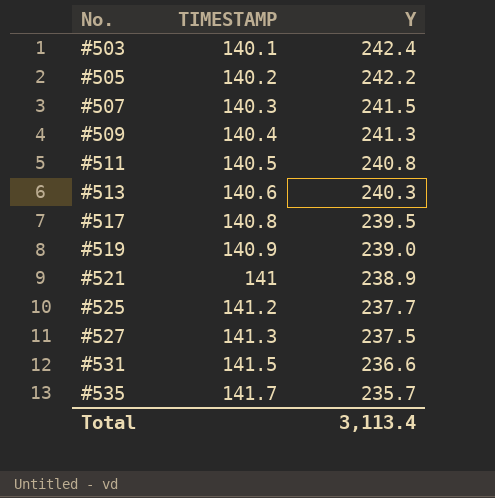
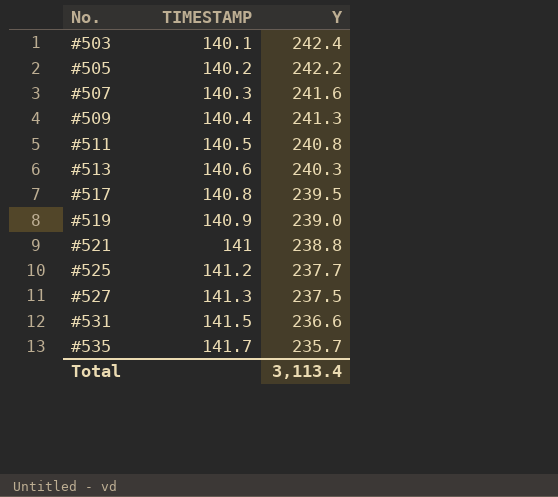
#507 | Y: 241.5 -> 241.6
#521 | Y: 238.9 -> 238.8

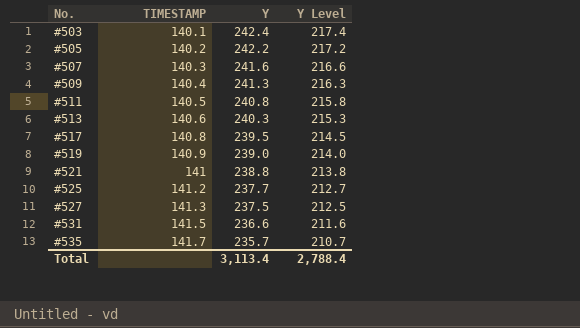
column Y Level | formula: none -> [Y] - 25

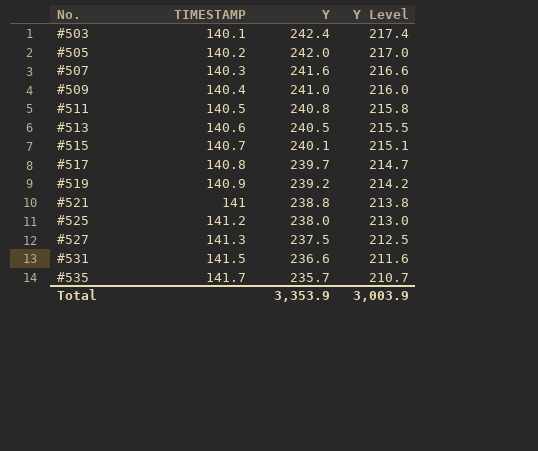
#505 | Y: 242.2 -> 242.0
#505 | Y Level: 217.2 -> 217.0
#509 | Y: 241.3 -> 241.0
#509 | Y Level: 216.3 -> 216.0
#513 | Y: 240.3 -> 240.5
#513 | Y Level: 215.3 -> 215.5
row #515: none -> 140.7 | 240.1 | 215.1
#517 | Y: 239.5 -> 239.7
#517 | Y Level: 214.5 -> 214.7
#519 | Y: 239.0 -> 239.2
#519 | Y Level: 214.0 -> 214.2
#525 | Y: 237.7 -> 238.0
#525 | Y Level: 212.7 -> 213.0
Total | Y: 3,113.4 -> 3,353.9
Total | Y Level: 2,788.4 -> 3,003.9

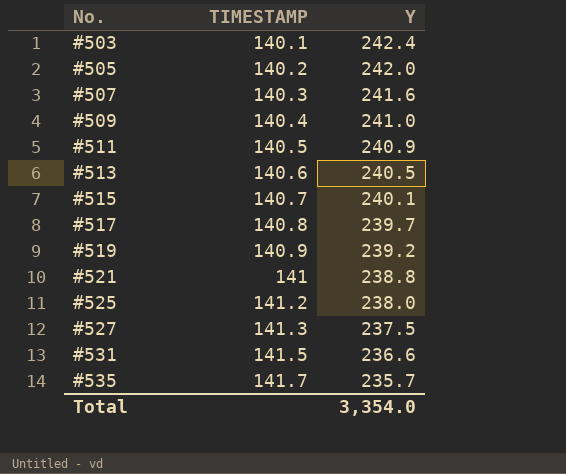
column Y Level | formula: [Y] - 25 -> none
#511 | Y: 240.8 -> 240.9
Total | Y: 3,353.9 -> 3,354.0

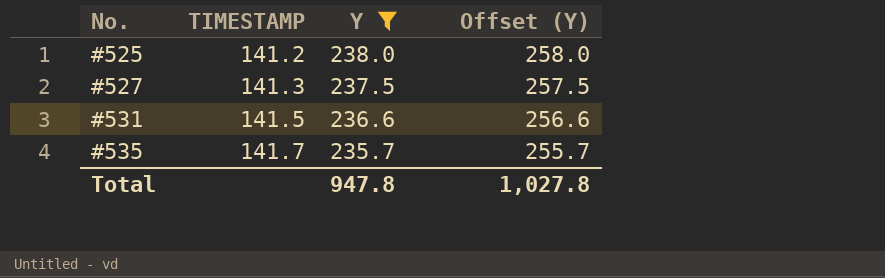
filter: none -> Y <= 238.0
column Offset (Y) | formula: none -> [Y] + 20
Total | Y: 3,354.0 -> 947.8

